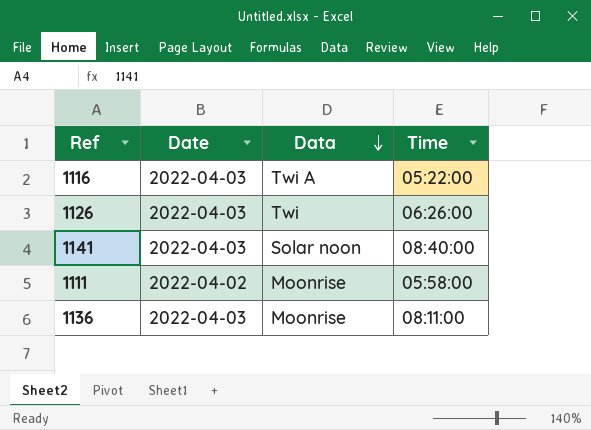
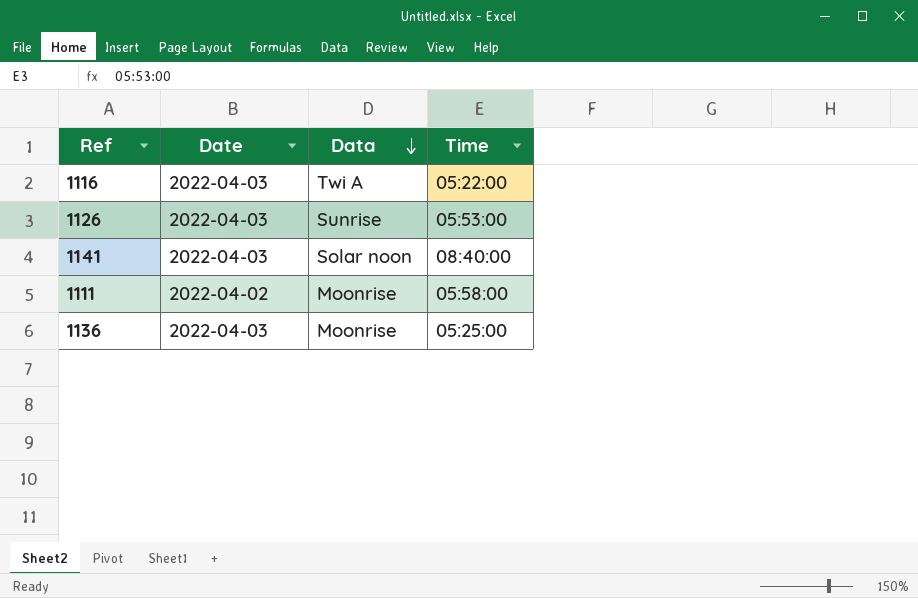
1126 | Data: Twi -> Sunrise
1126 | Time: 06:26:00 -> 05:53:00
1136 | Time: 08:11:00 -> 05:25:00

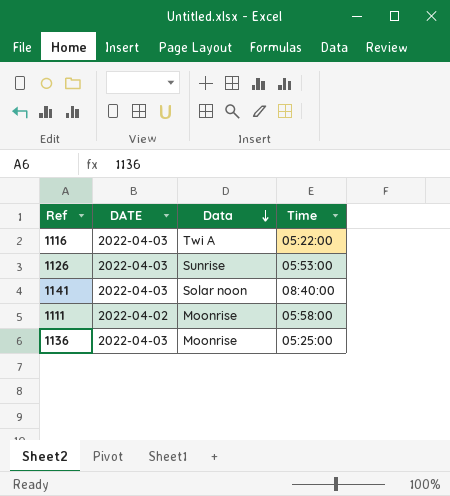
column name: Date -> DATE

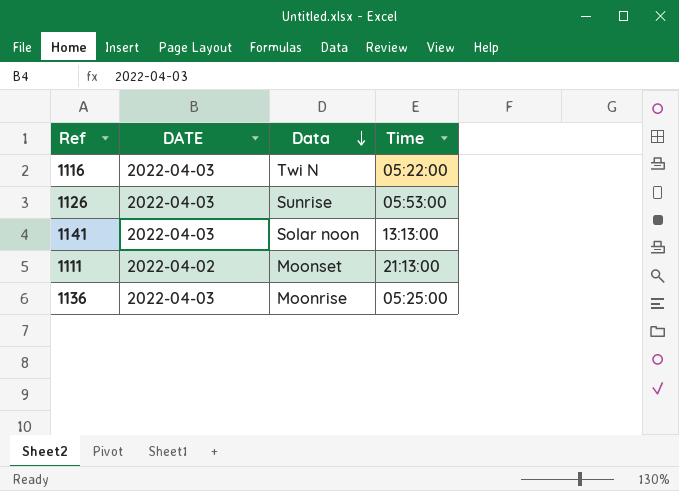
1116 | Data: Twi A -> Twi N
1141 | Time: 08:40:00 -> 13:13:00
1111 | Data: Moonrise -> Moonset
1111 | Time: 05:58:00 -> 21:13:00

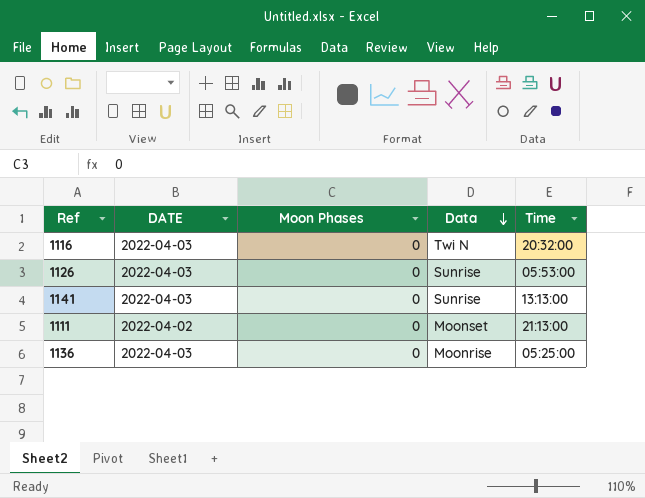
column Moon Phases | position: none -> 3
1116 | Time: 05:22:00 -> 20:32:00
1141 | Data: Solar noon -> Sunrise

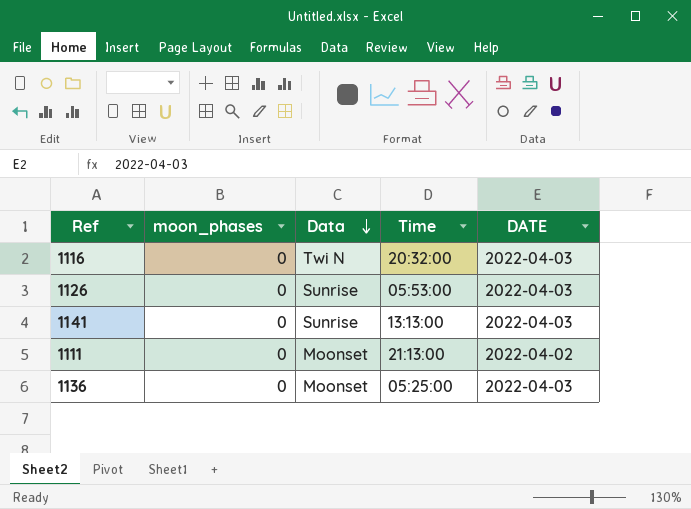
column name: Moon Phases -> moon_phases
column DATE | position: 2 -> 5
1136 | Data: Moonrise -> Moonset

